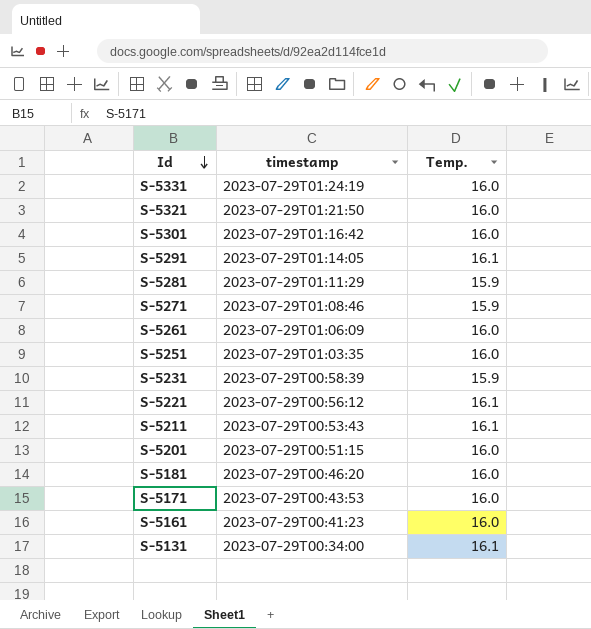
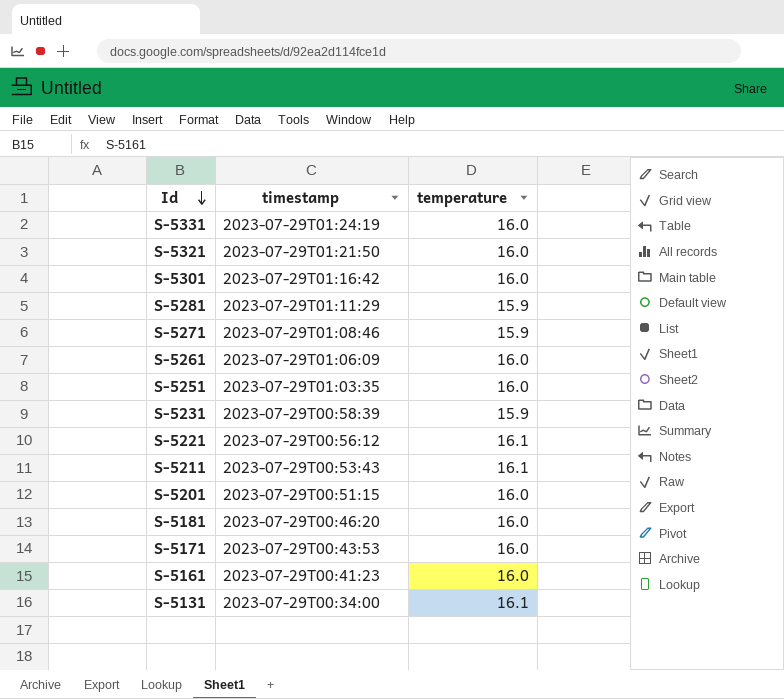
column name: Temp. -> temperature
row S-5291: 2023-07-29T01:14:05 | 16.1 -> none

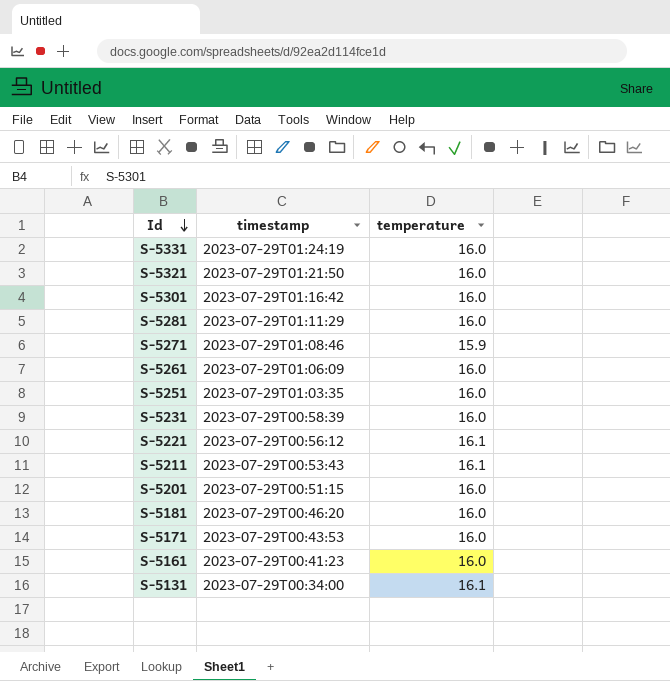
S-5281 | temperature: 15.9 -> 16.0
S-5231 | temperature: 15.9 -> 16.0

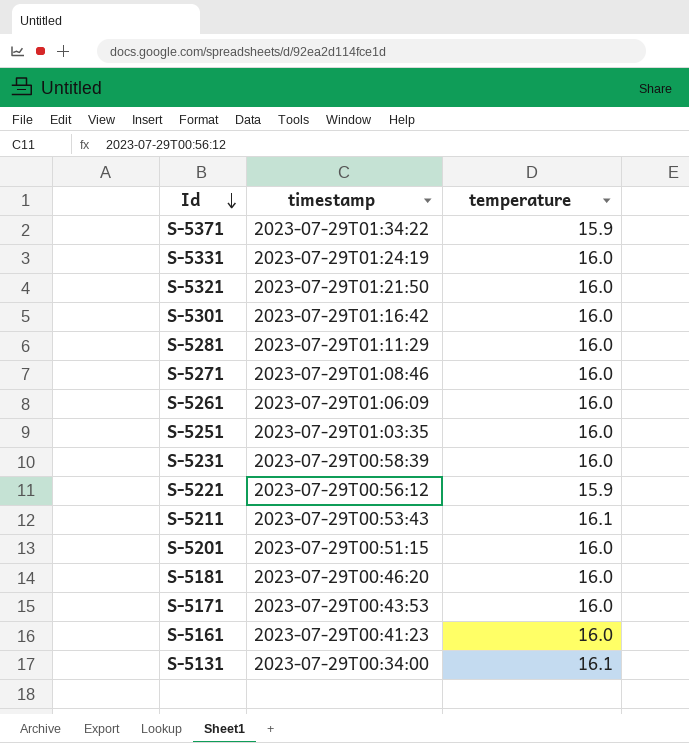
row S-5371: none -> 2023-07-29T01:34:22 | 15.9
S-5271 | temperature: 15.9 -> 16.0
S-5221 | temperature: 16.1 -> 15.9

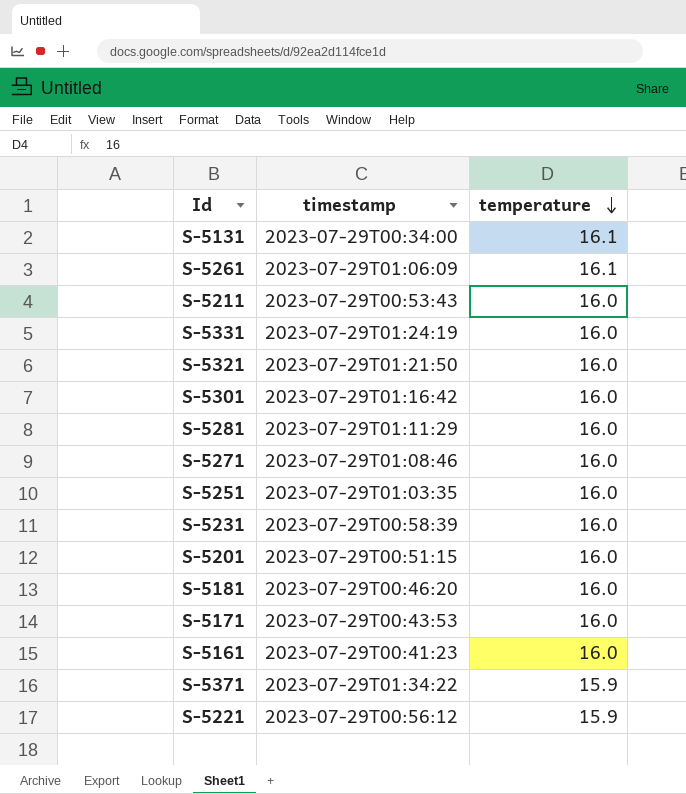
row order: Id descending -> temperature descending
S-5261 | temperature: 16.0 -> 16.1
S-5211 | temperature: 16.1 -> 16.0

